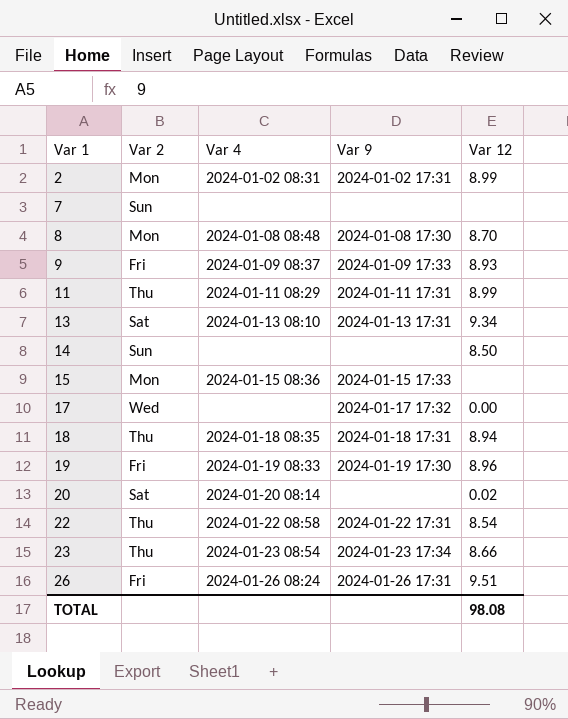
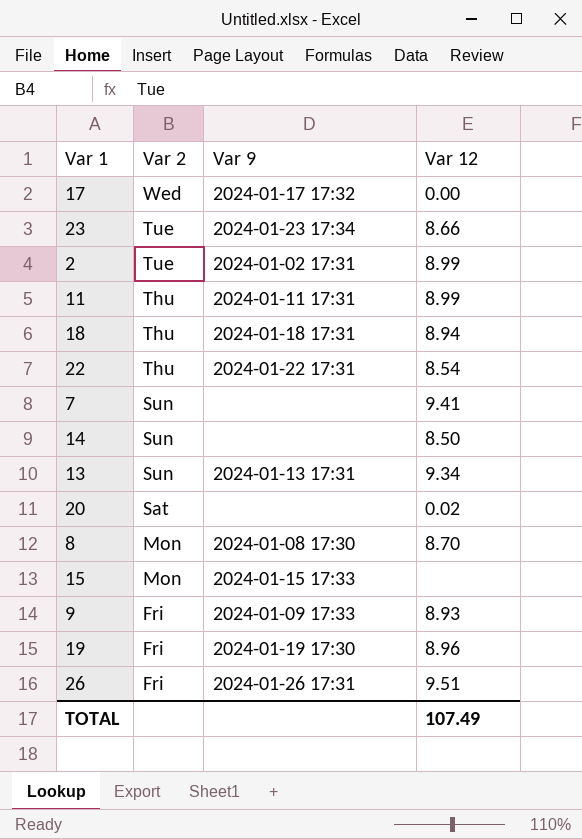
row order: Var 1 ascending -> Var 2 descending
column Var 4 | position: 3 -> none
23 | Var 2: Thu -> Tue
2 | Var 2: Mon -> Tue
7 | Var 12: none -> 9.41
13 | Var 2: Sat -> Sun
TOTAL | Var 12: 98.08 -> 107.49

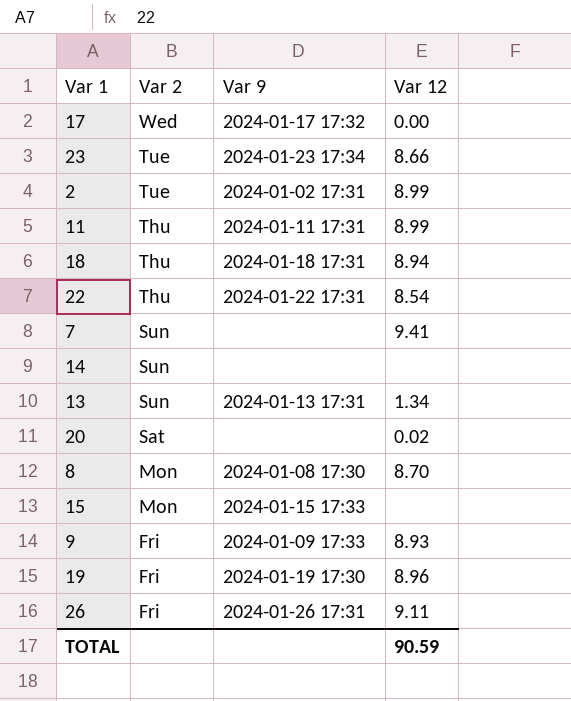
14 | Var 12: 8.50 -> none
13 | Var 12: 9.34 -> 1.34
26 | Var 12: 9.51 -> 9.11
TOTAL | Var 12: 107.49 -> 90.59

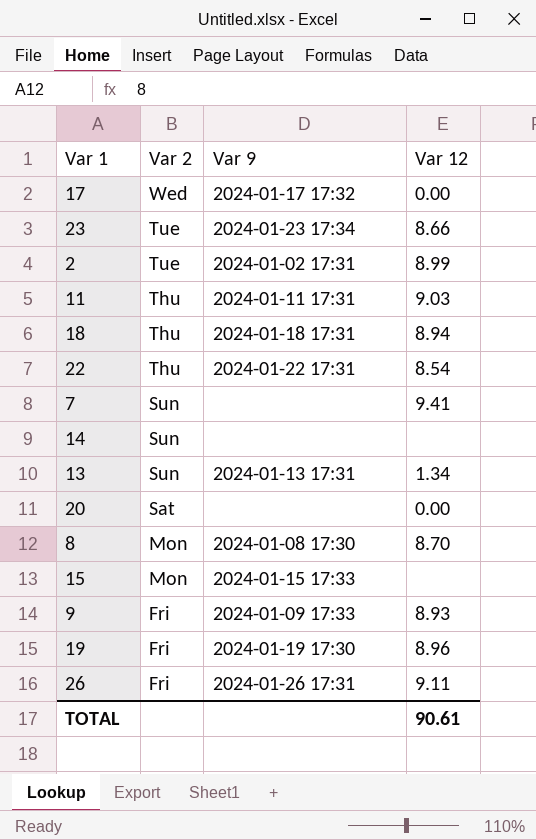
11 | Var 12: 8.99 -> 9.03
20 | Var 12: 0.02 -> 0.00
TOTAL | Var 12: 90.59 -> 90.61

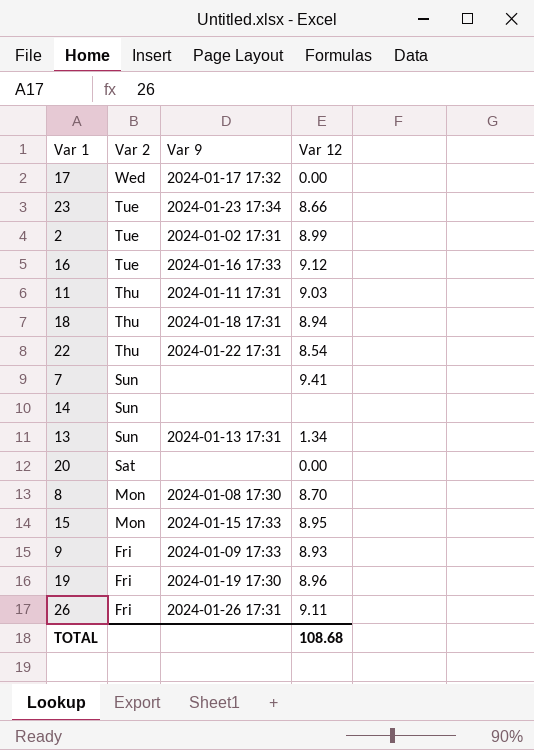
row 16: none -> Tue | 2024-01-16 17:33 | 9.12
15 | Var 12: none -> 8.95
TOTAL | Var 12: 90.61 -> 108.68

